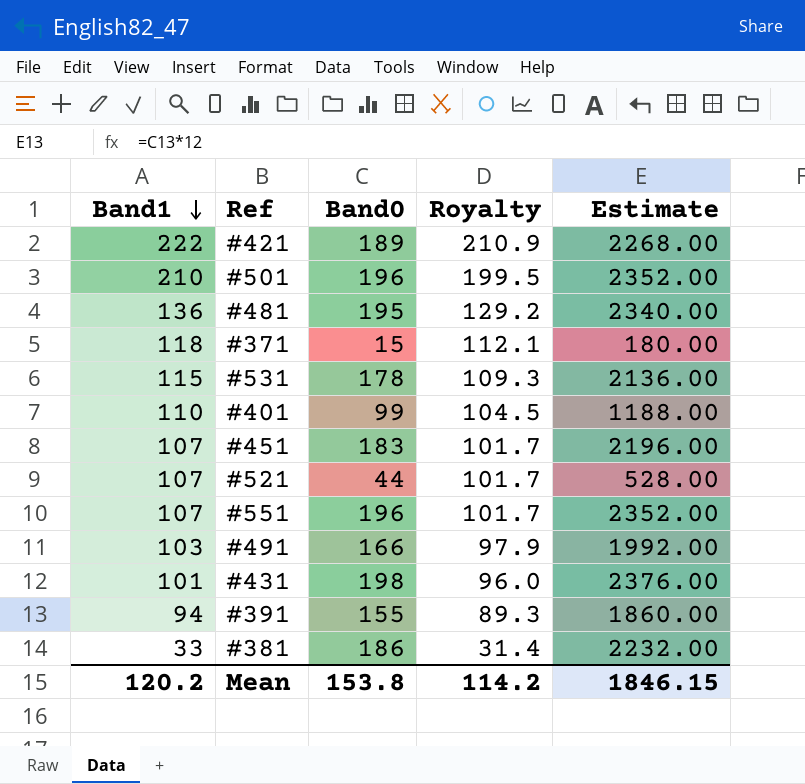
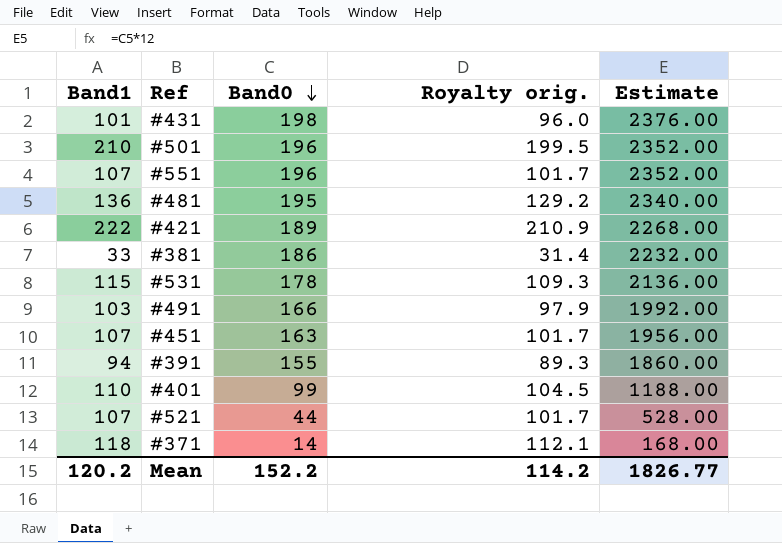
row order: Band1 descending -> Band0 descending
column name: Royalty -> Royalty orig.
#451 | Band0: 183 -> 163
#451 | Estimate: 2196.00 -> 1956.00
#371 | Band0: 15 -> 14
#371 | Estimate: 180.00 -> 168.00
Mean | Band0: 153.8 -> 152.2
Mean | Estimate: 1846.15 -> 1826.77

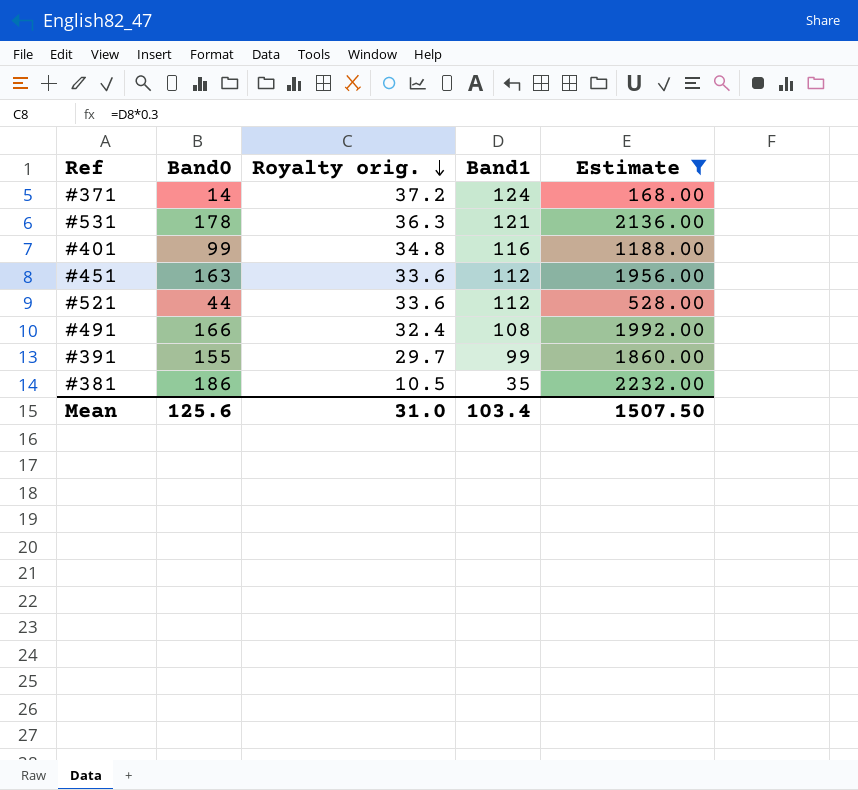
filter: none -> Estimate <= 2232.00
row order: Band0 descending -> Royalty orig. descending
column Royalty orig. | formula: [Band1] * 0.95 -> [Band1] * 0.3
column Band1 | position: 1 -> 4
#371 | Band1: 118 -> 124
#531 | Band1: 115 -> 121
#401 | Band1: 110 -> 116
#451 | Band1: 107 -> 112
#521 | Band1: 107 -> 112
#491 | Band1: 103 -> 108
#391 | Band1: 94 -> 99
#381 | Band1: 33 -> 35
Mean | Band0: 152.2 -> 125.6
Mean | Royalty orig.: 114.2 -> 31.0
Mean | Band1: 120.2 -> 103.4
Mean | Estimate: 1826.77 -> 1507.50

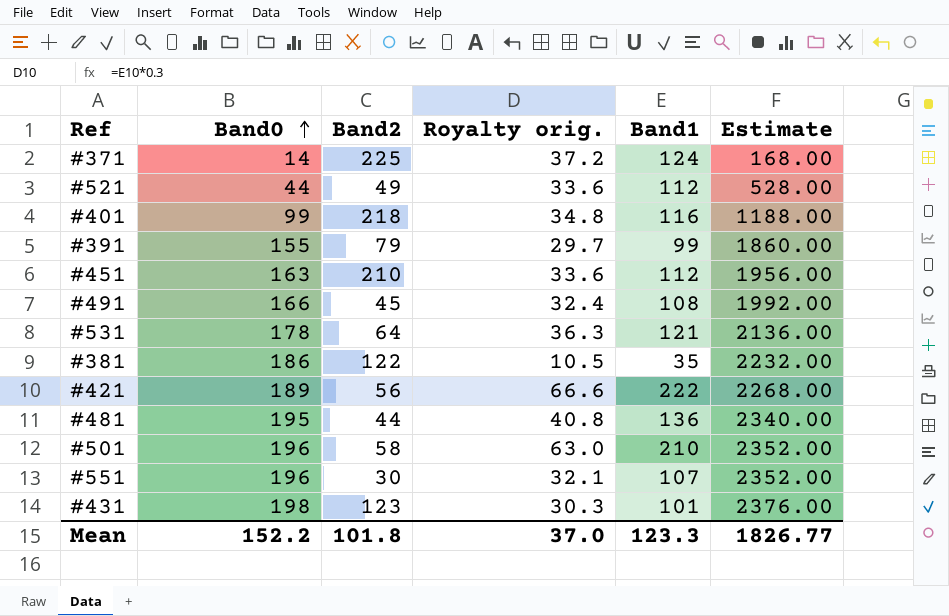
filter: Estimate <= 2232.00 -> none
row order: Royalty orig. descending -> Band0 ascending
column Band2 | position: none -> 3
Mean | Band0: 125.6 -> 152.2
Mean | Royalty orig.: 31.0 -> 37.0
Mean | Band1: 103.4 -> 123.3
Mean | Estimate: 1507.50 -> 1826.77

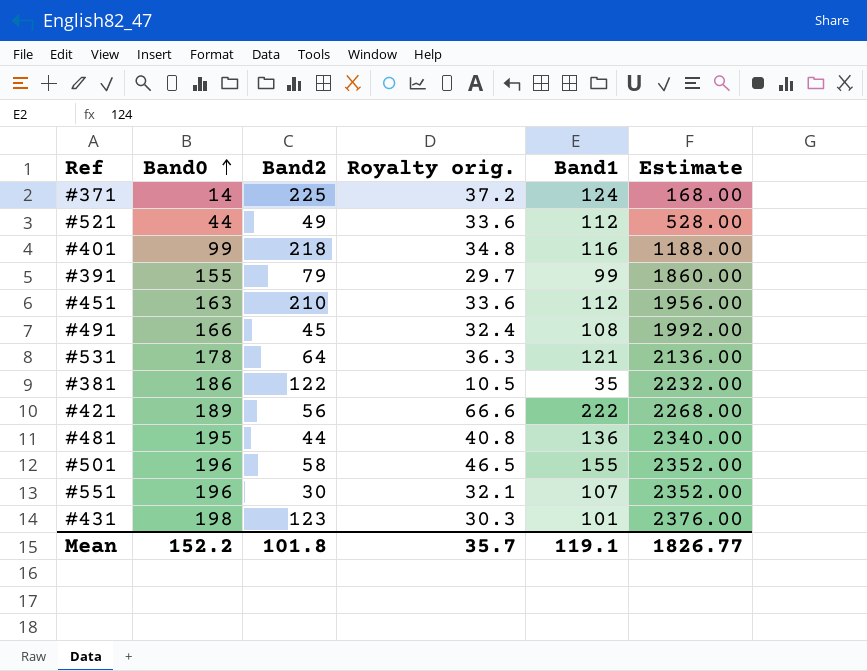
#501 | Royalty orig.: 63.0 -> 46.5
#501 | Band1: 210 -> 155
Mean | Royalty orig.: 37.0 -> 35.7
Mean | Band1: 123.3 -> 119.1

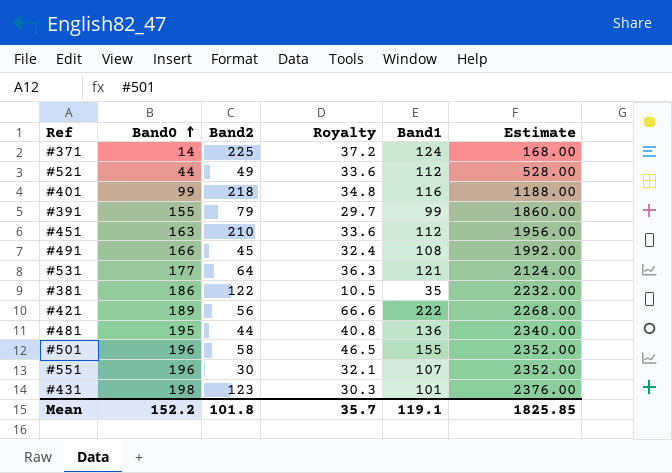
column name: Royalty orig. -> Royalty
#531 | Band0: 178 -> 177
#531 | Estimate: 2136.00 -> 2124.00
Mean | Estimate: 1826.77 -> 1825.85

